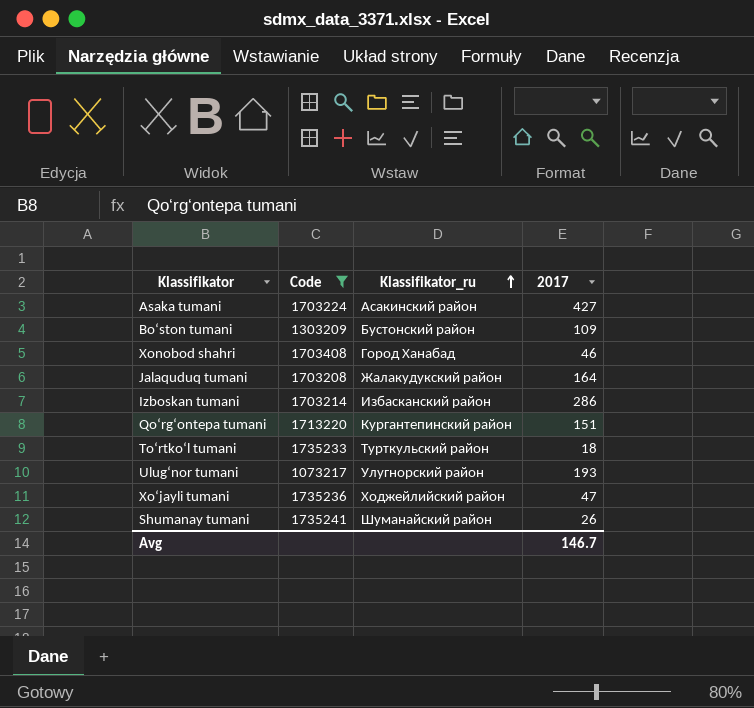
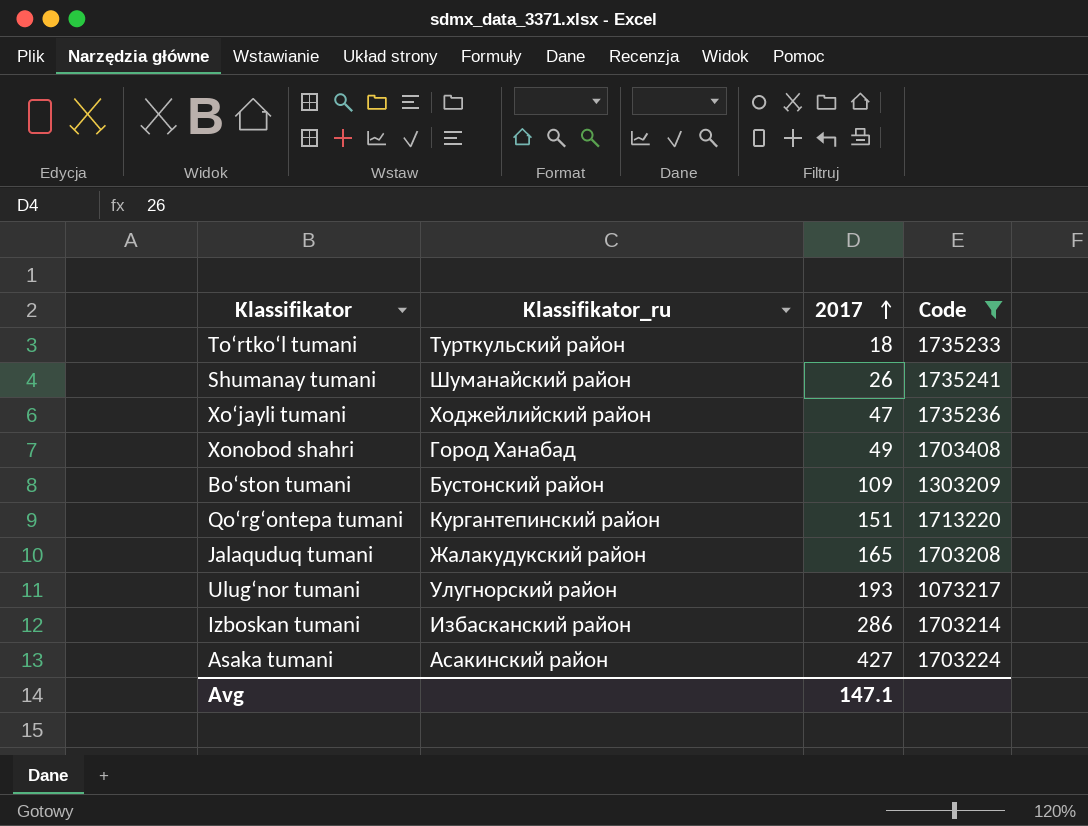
row order: Klassifikator_ru ascending -> 2017 ascending
column Code | position: 2 -> 4
Xonobod shahri | 2017: 46 -> 49
Jalaquduq tumani | 2017: 164 -> 165
Avg | 2017: 146.7 -> 147.1

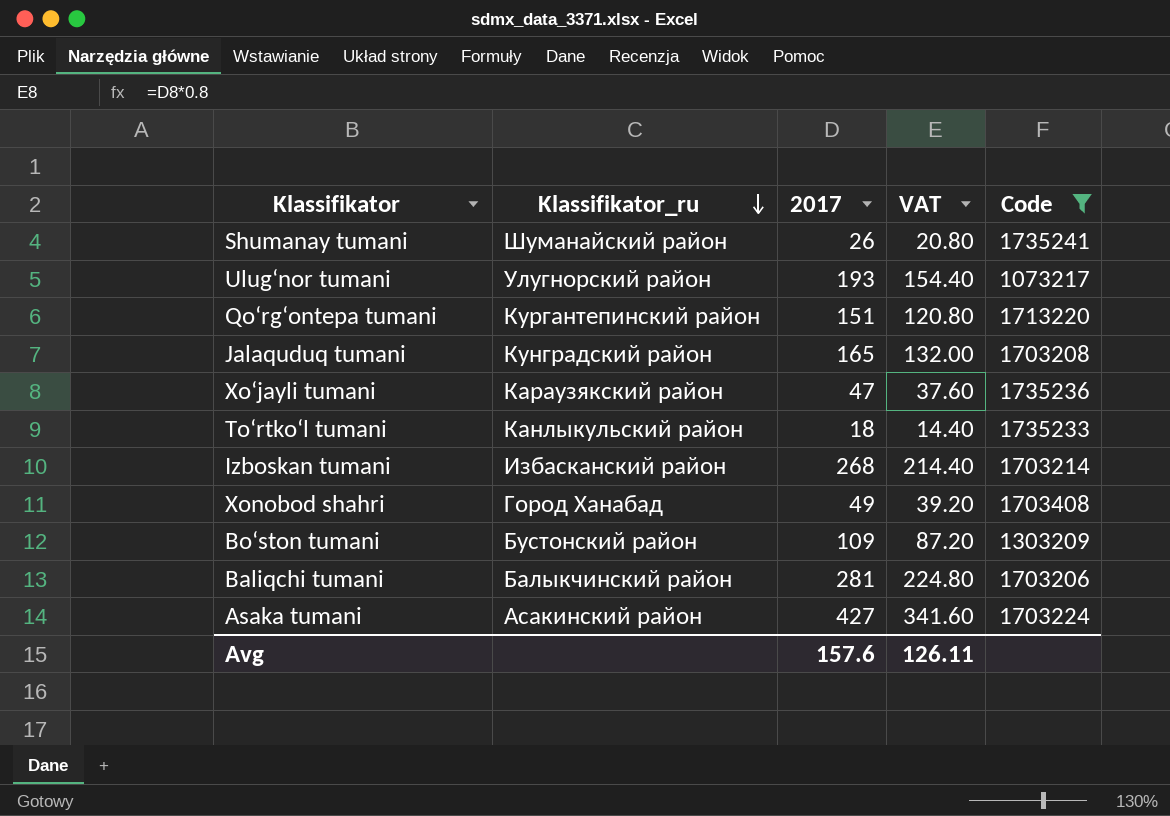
row order: 2017 ascending -> Klassifikator_ru descending
column VAT | formula: none -> [2017] * 0.8
Jalaquduq tumani | Klassifikator_ru: Жалакудукский район -> Кунградский район
Xo‘jayli tumani | Klassifikator_ru: Ходжейлийский район -> Караузякский район
To‘rtko‘l tumani | Klassifikator_ru: Турткульский район -> Канлыкульский район
Izboskan tumani | 2017: 286 -> 268
row Baliqchi tumani: none -> Балыкчинский район | 281 | 224.80 | 1703206
Avg | 2017: 147.1 -> 157.6

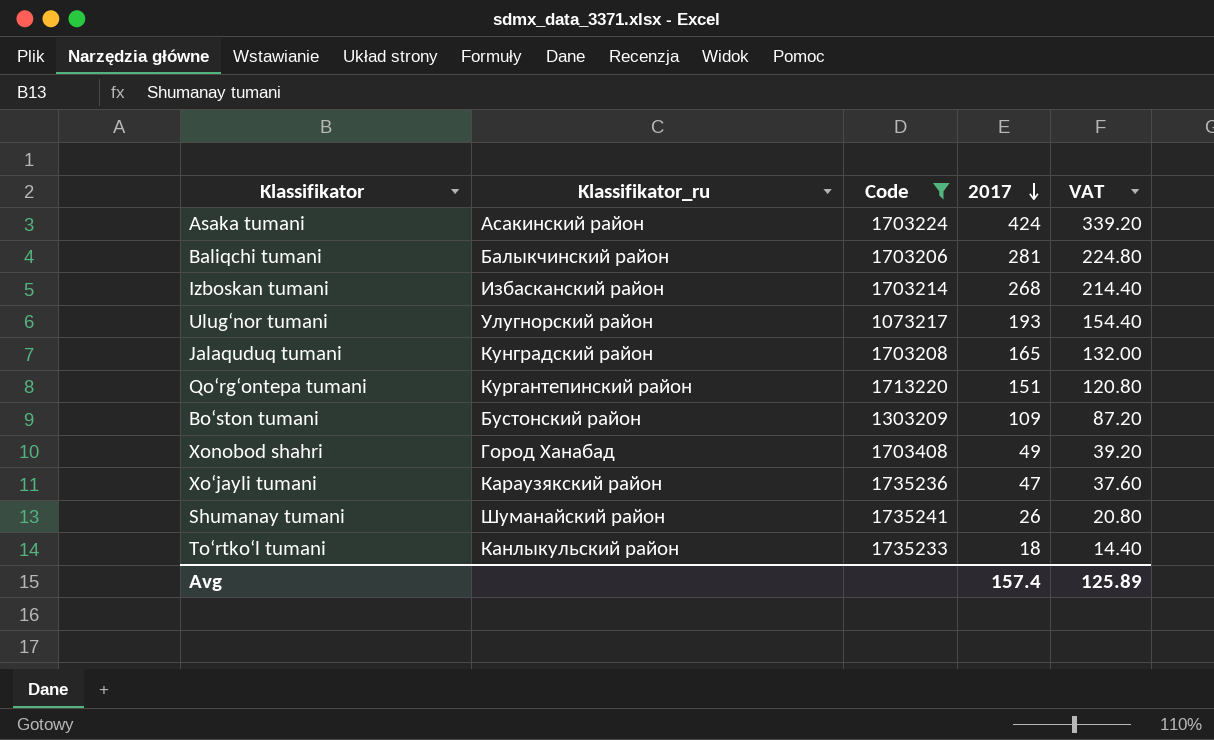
row order: Klassifikator_ru descending -> 2017 descending
column Code | position: 5 -> 3
Asaka tumani | 2017: 427 -> 424
Asaka tumani | VAT: 341.60 -> 339.20
Avg | 2017: 157.6 -> 157.4
Avg | VAT: 126.11 -> 125.89

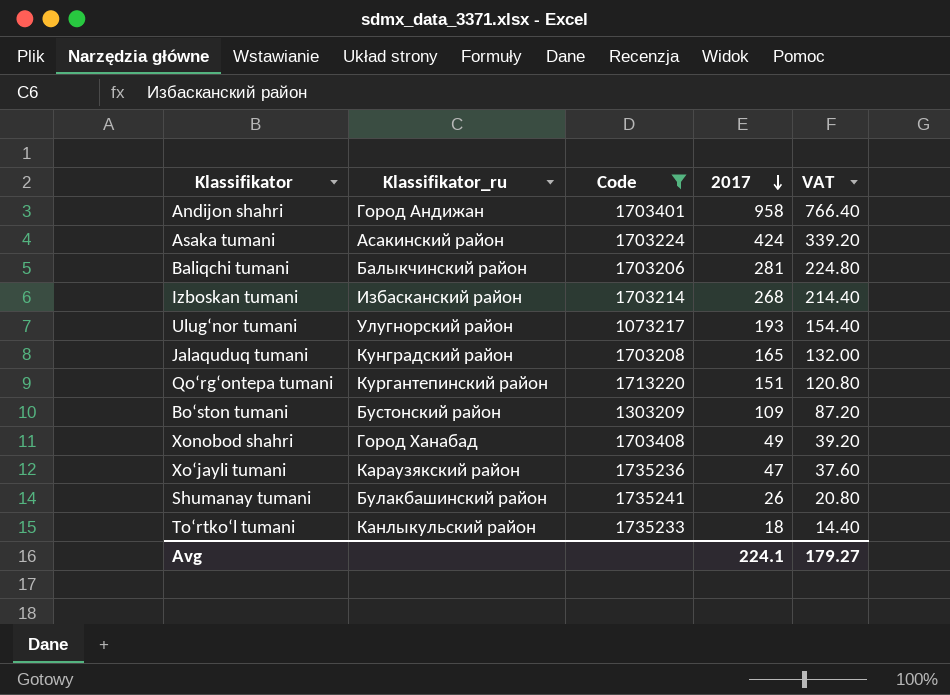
row Andijon shahri: none -> Город Андижан | 1703401 | 958 | 766.40
Shumanay tumani | Klassifikator_ru: Шуманайский район -> Булакбашинский район
Avg | 2017: 157.4 -> 224.1
Avg | VAT: 125.89 -> 179.27

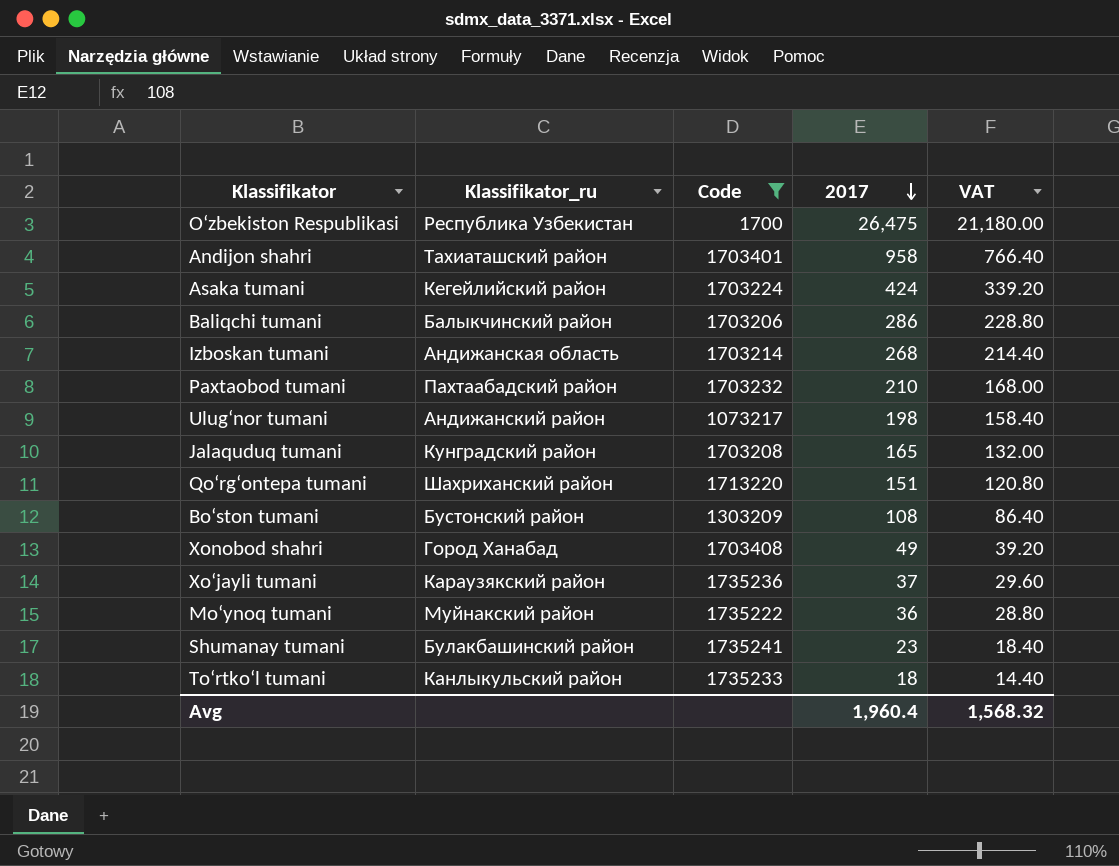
row O‘zbekiston Respublikasi: none -> Республика Узбекистан | 1700 | 26,475 | 21,180.00
Andijon shahri | Klassifikator_ru: Город Андижан -> Тахиаташский район
Asaka tumani | Klassifikator_ru: Асакинский район -> Кегейлийский район
Baliqchi tumani | 2017: 281 -> 286
Baliqchi tumani | VAT: 224.80 -> 228.80
Izboskan tumani | Klassifikator_ru: Избасканский район -> Андижанская область
row Paxtaobod tumani: none -> Пахтаабадский район | 1703232 | 210 | 168.00
Ulug‘nor tumani | Klassifikator_ru: Улугноpский район -> Андижанский район
Ulug‘nor tumani | 2017: 193 -> 198
Ulug‘nor tumani | VAT: 154.40 -> 158.40
Qo‘rg‘ontepa tumani | Klassifikator_ru: Кургантепинский район -> Шахриханский район
Bo‘ston tumani | 2017: 109 -> 108
Bo‘ston tumani | VAT: 87.20 -> 86.40
Xo‘jayli tumani | 2017: 47 -> 37
Xo‘jayli tumani | VAT: 37.60 -> 29.60
row Mo‘ynoq tumani: none -> Муйнакский район | 1735222 | 36 | 28.80
Shumanay tumani | 2017: 26 -> 23
Shumanay tumani | VAT: 20.80 -> 18.40
Avg | 2017: 224.1 -> 1,960.4
Avg | VAT: 179.27 -> 1,568.32

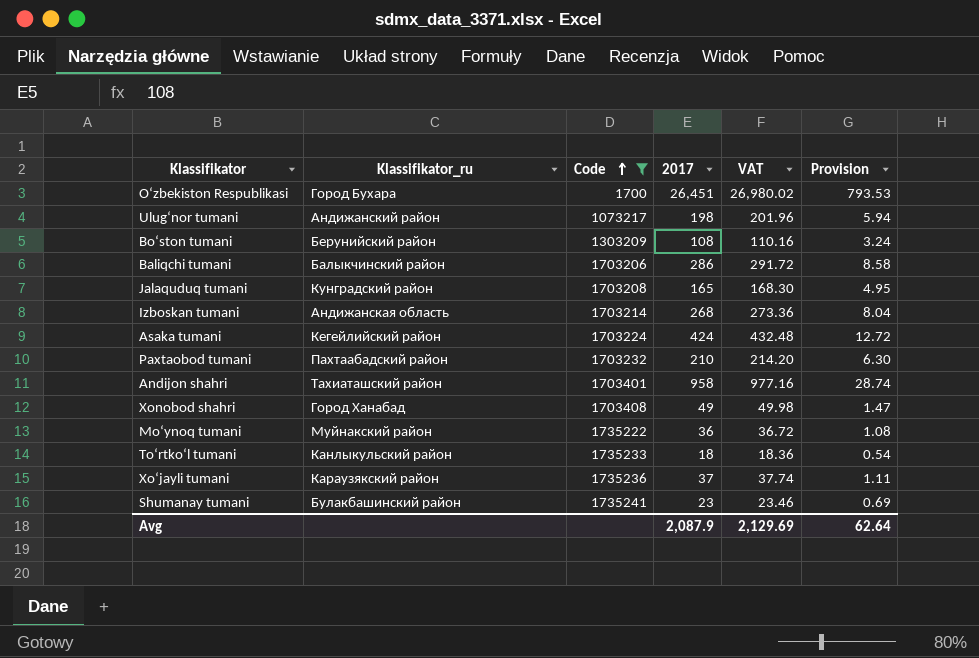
row order: 2017 descending -> Code ascending
column VAT | formula: [2017] * 0.8 -> [2017] * 1.02
column Provision | formula: none -> [2017] * 0.03
row Qo‘rg‘ontepa tumani: Шахриханский район | 1713220 | 151 | 120.80 -> none
O‘zbekiston Respublikasi | Klassifikator_ru: Республика Узбекистан -> Город Бухара
O‘zbekiston Respublikasi | 2017: 26,475 -> 26,451
Bo‘ston tumani | Klassifikator_ru: Бустонский район -> Берунийский район
Avg | 2017: 1,960.4 -> 2,087.9
Avg | VAT: 1,568.32 -> 2,129.69

